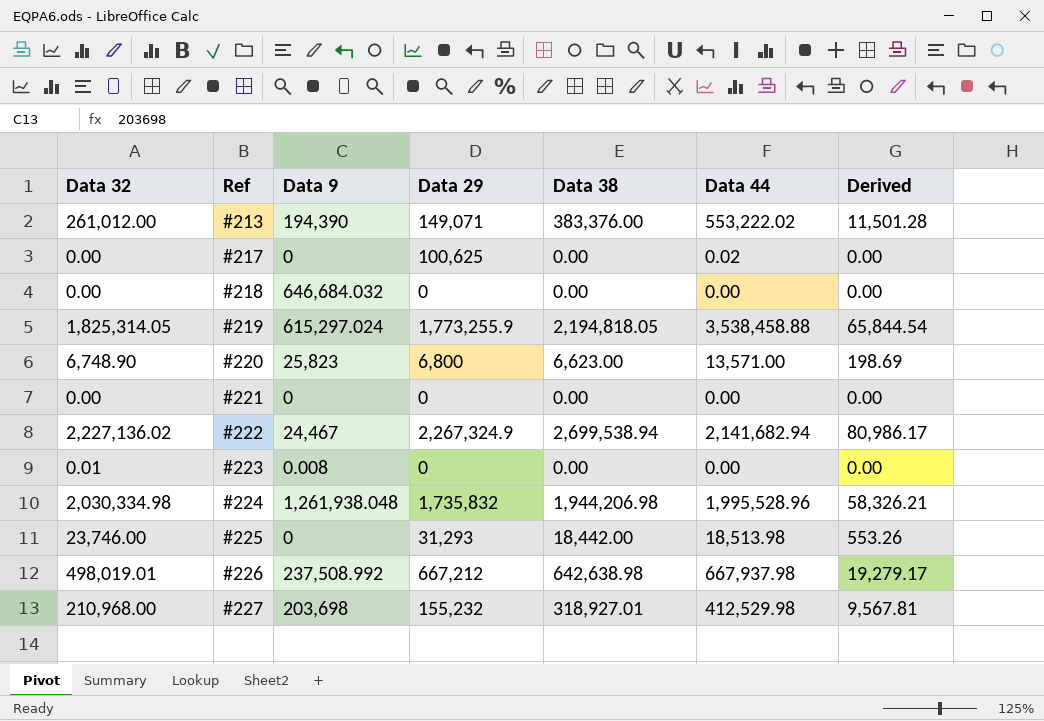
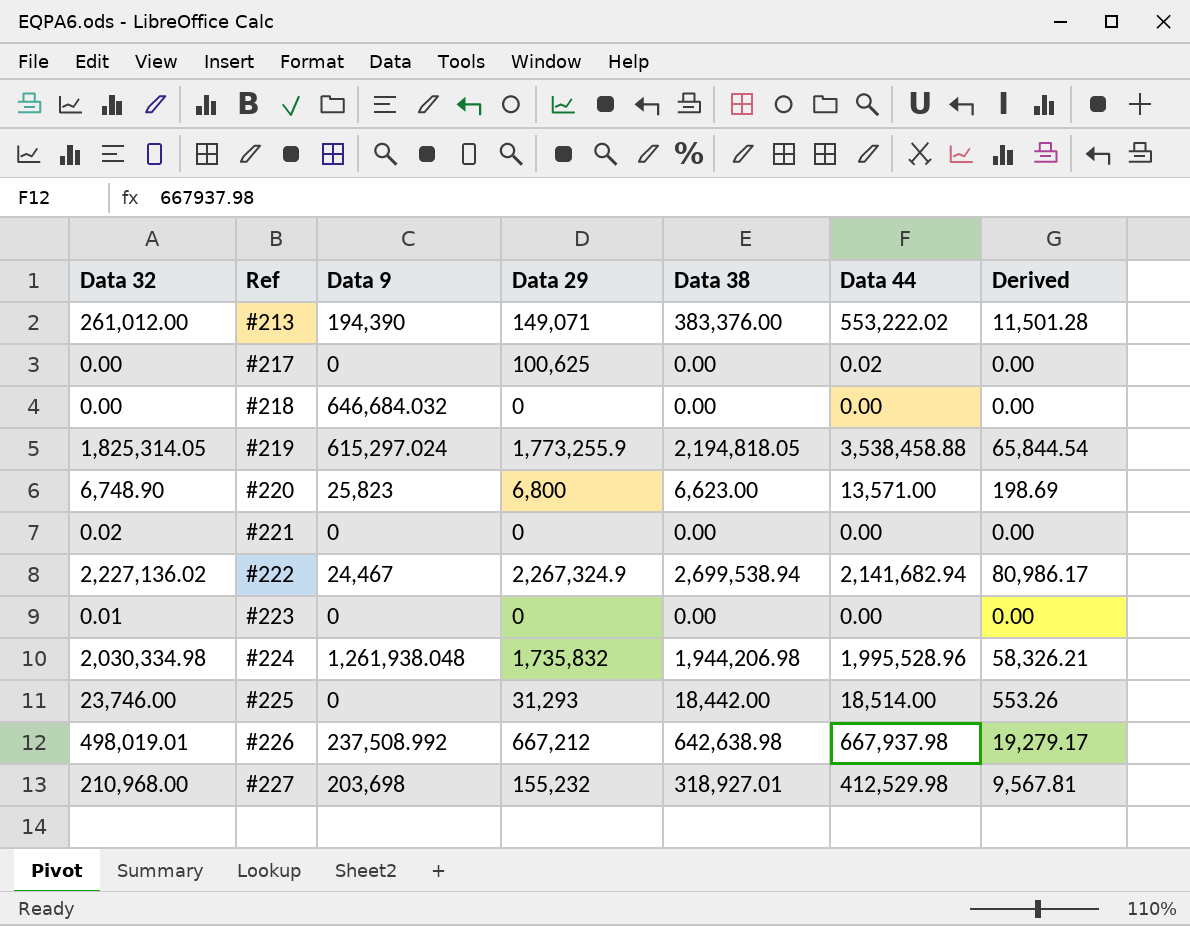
#221 | Data 32: 0.00 -> 0.02
#223 | Data 9: 0.008 -> 0
#225 | Data 44: 18,513.98 -> 18,514.00

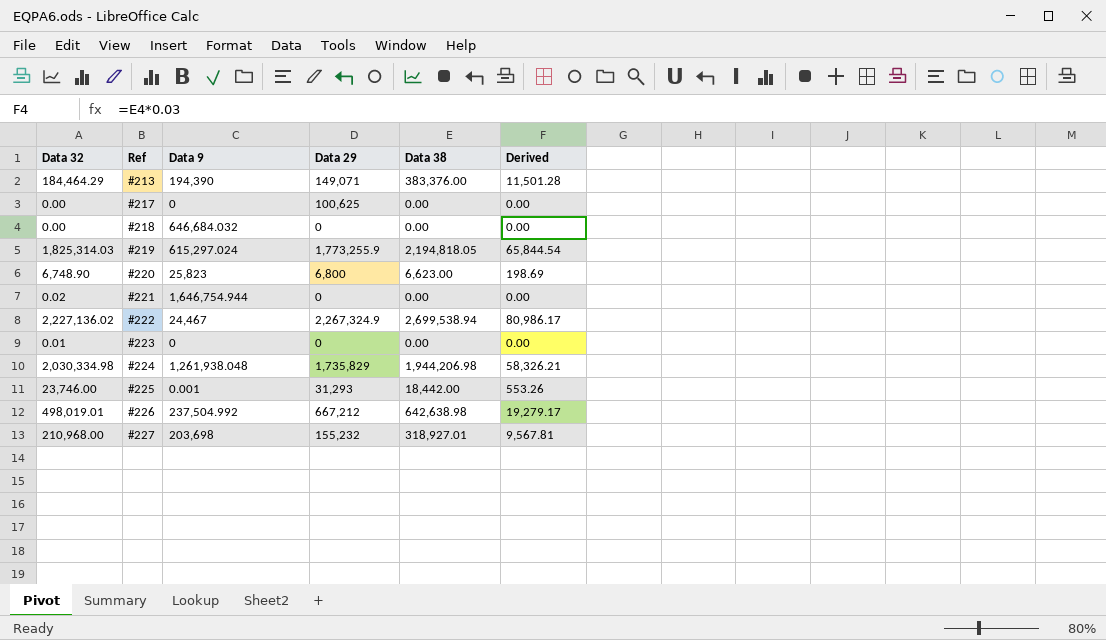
column Data 44 | position: 6 -> none
#213 | Data 32: 261,012.00 -> 184,464.29
#219 | Data 32: 1,825,314.05 -> 1,825,314.03
#221 | Data 9: 0 -> 1,646,754.944
#224 | Data 29: 1,735,832 -> 1,735,829
#225 | Data 9: 0 -> 0.001
#226 | Data 9: 237,508.992 -> 237,504.992

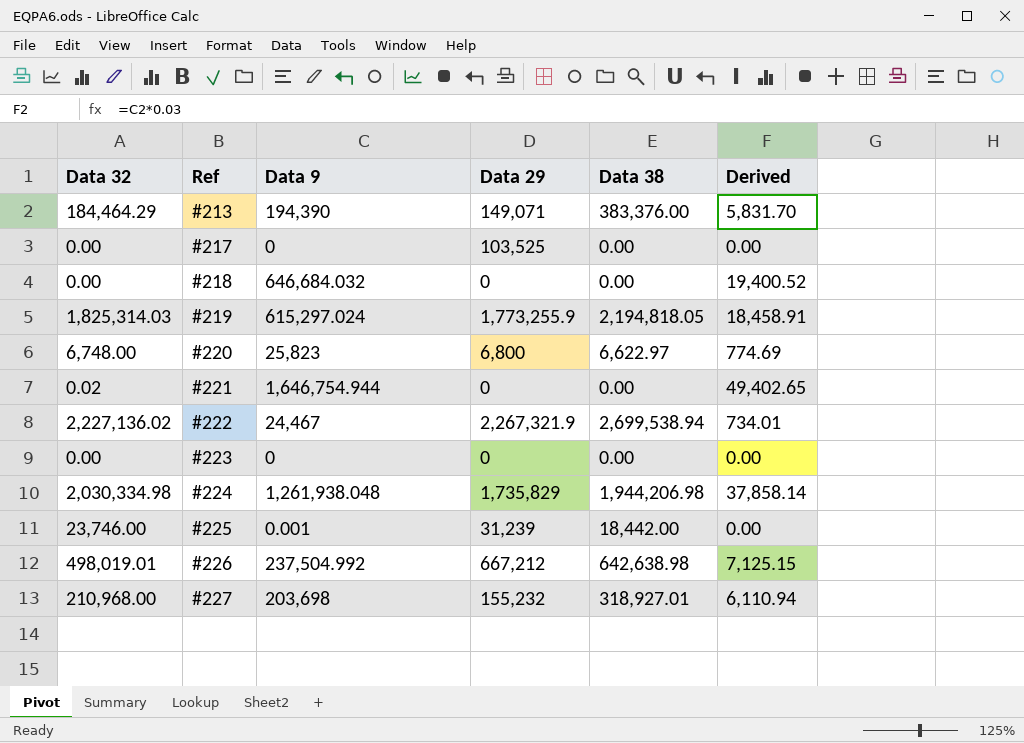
column Derived | formula: [Data 38] * 0.03 -> [Data 9] * 0.03
#217 | Data 29: 100,625 -> 103,525
#220 | Data 32: 6,748.90 -> 6,748.00
#220 | Data 38: 6,623.00 -> 6,622.97
#222 | Data 29: 2,267,324.9 -> 2,267,321.9
#223 | Data 32: 0.01 -> 0.00
#225 | Data 29: 31,293 -> 31,239

